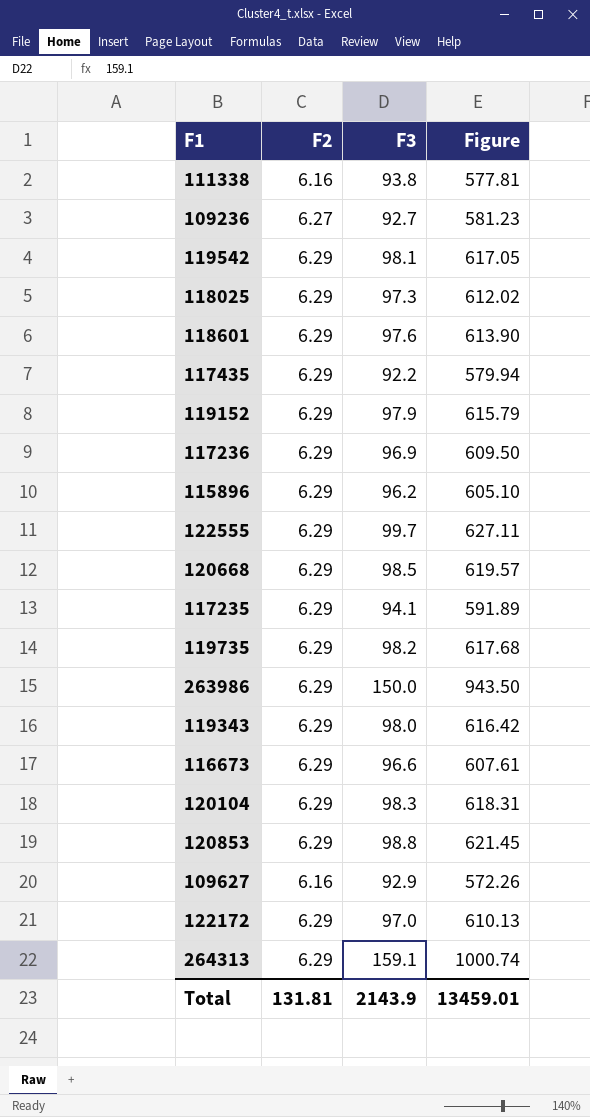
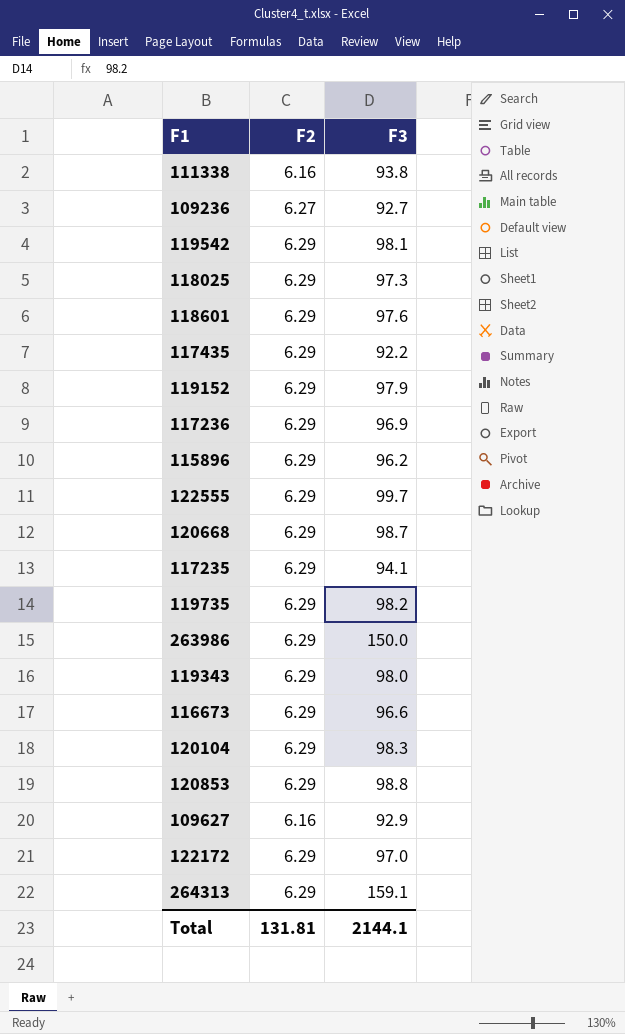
column Figure | formula: [F2] * [F3] -> none
120668 | F3: 98.5 -> 98.7
Total | F3: 2143.9 -> 2144.1

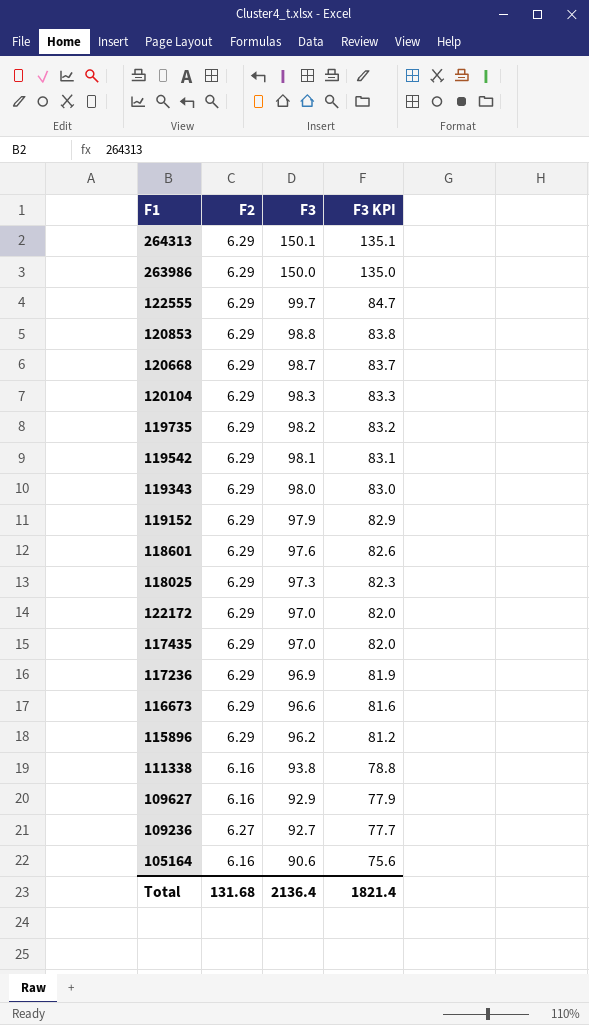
row order: none -> F3 descending
column F3 KPI | formula: none -> [F3] - 15
row 117235: 6.29 | 94.1 -> none
264313 | F3: 159.1 -> 150.1
117435 | F3: 92.2 -> 97.0
row 105164: none -> 6.16 | 90.6 | 75.6
Total | F2: 131.81 -> 131.68
Total | F3: 2144.1 -> 2136.4

